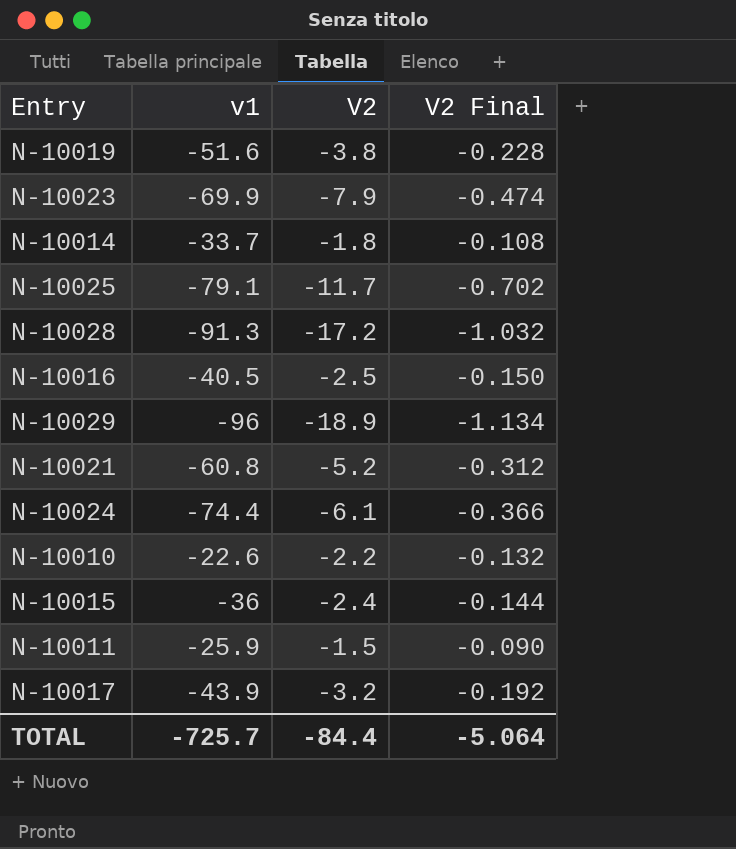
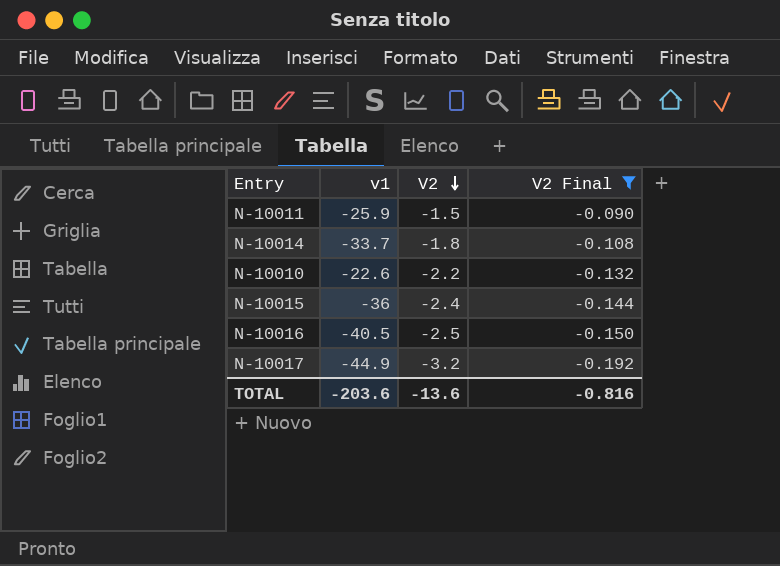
filter: none -> V2 Final >= -0.192
row order: none -> V2 descending
N-10017 | v1: -43.9 -> -44.9
TOTAL | v1: -725.7 -> -203.6
TOTAL | V2: -84.4 -> -13.6
TOTAL | V2 Final: -5.064 -> -0.816

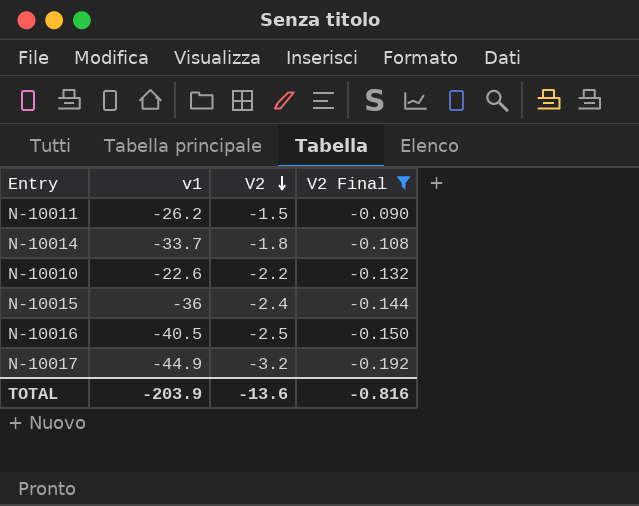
N-10011 | v1: -25.9 -> -26.2
TOTAL | v1: -203.6 -> -203.9

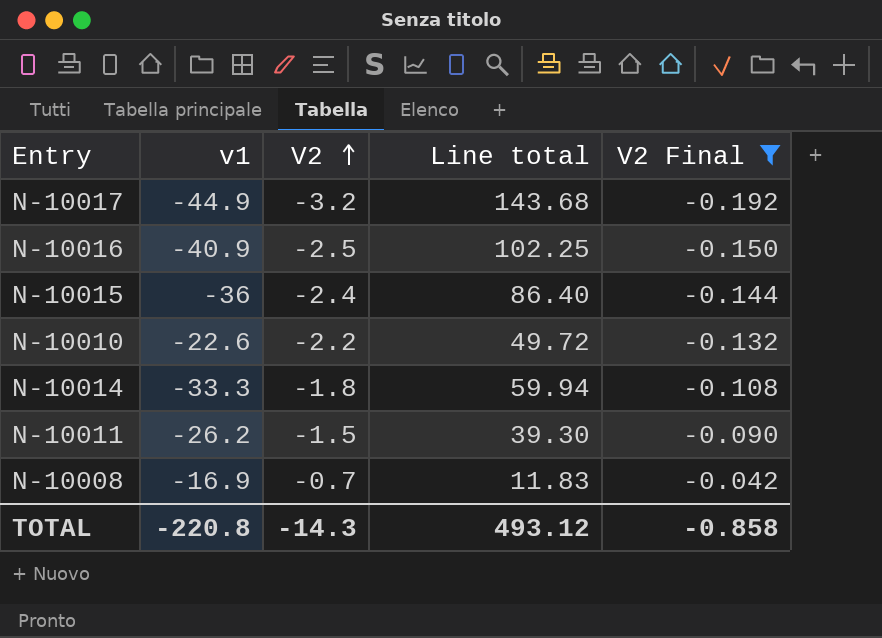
row order: V2 descending -> V2 ascending
column Line total | formula: none -> [v1] * [V2]
N-10016 | v1: -40.5 -> -40.9
N-10014 | v1: -33.7 -> -33.3
row N-10008: none -> -16.9 | -0.7 | 11.83 | -0.042
TOTAL | v1: -203.9 -> -220.8
TOTAL | V2: -13.6 -> -14.3
TOTAL | V2 Final: -0.816 -> -0.858

